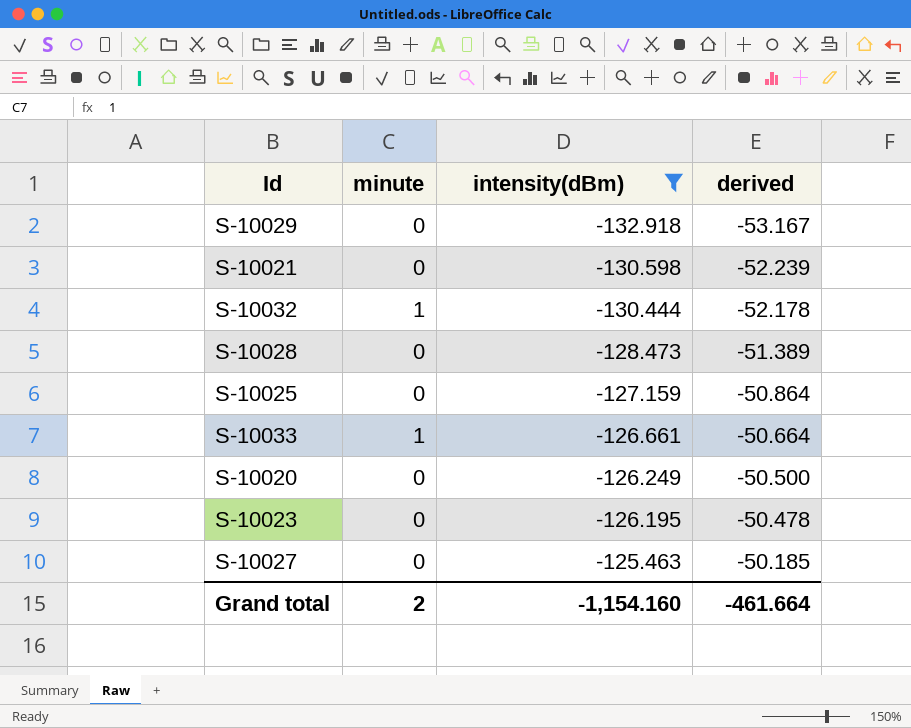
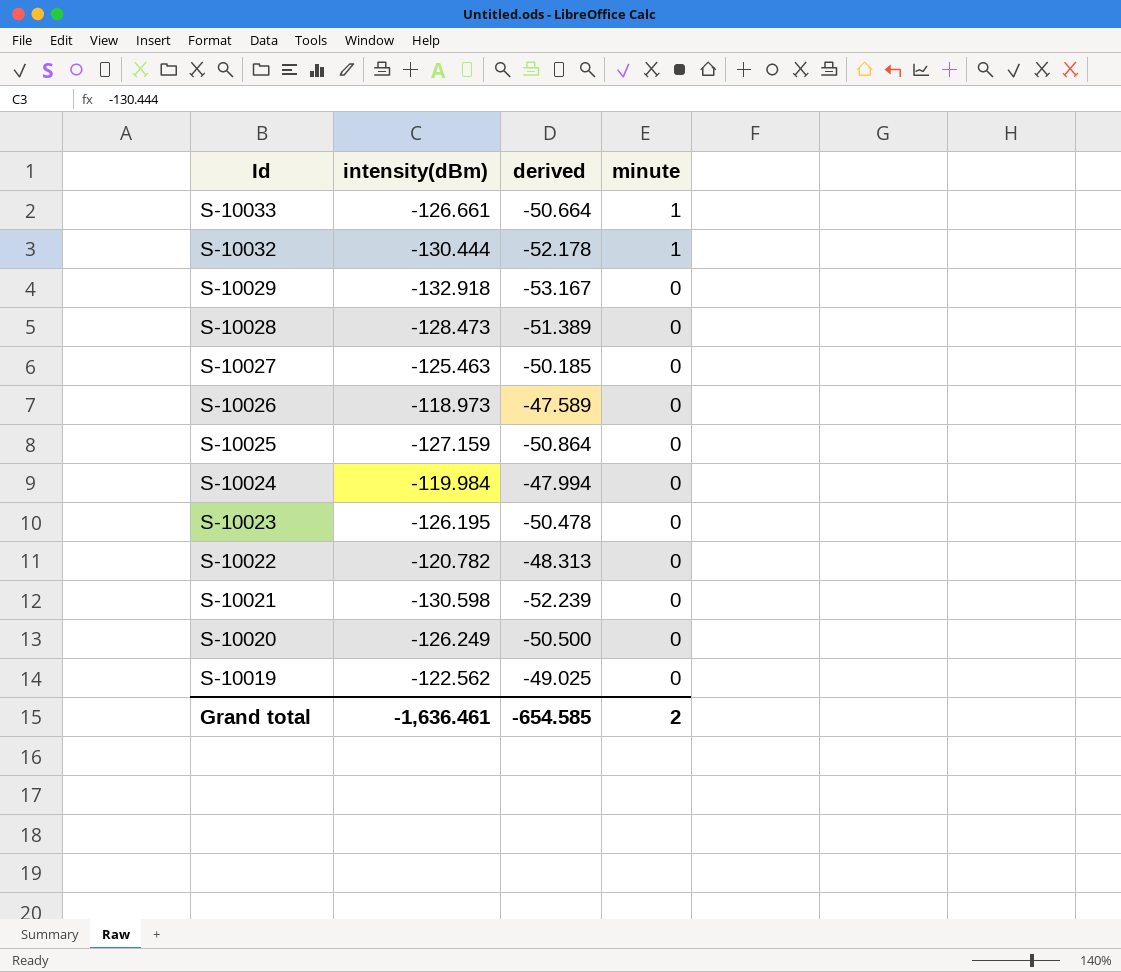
filter: intensity(dBm) <= -125.463 -> none
row order: intensity(dBm) ascending -> Id descending
column minute | position: 2 -> 4
Grand total | intensity(dBm): -1,154.160 -> -1,636.461
Grand total | derived: -461.664 -> -654.585

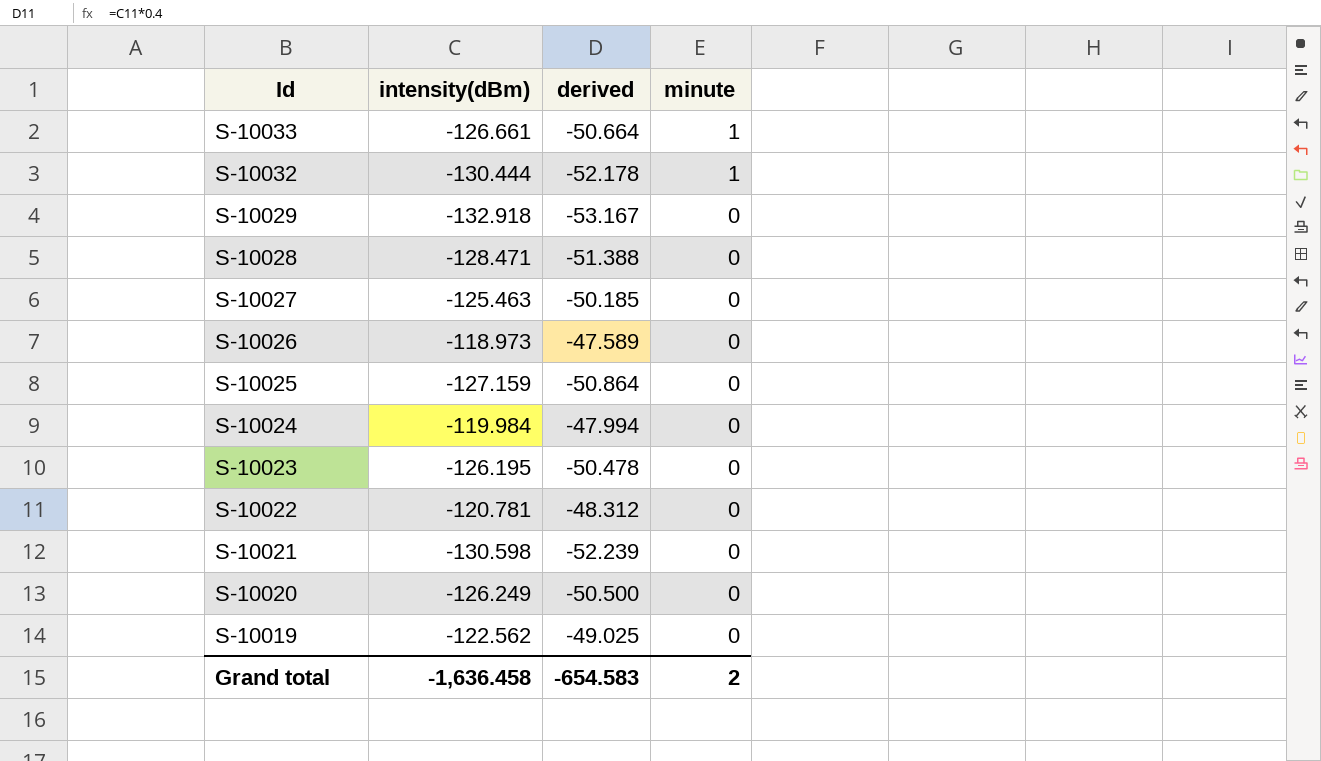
S-10028 | intensity(dBm): -128.473 -> -128.471
S-10028 | derived: -51.389 -> -51.388
S-10022 | intensity(dBm): -120.782 -> -120.781
S-10022 | derived: -48.313 -> -48.312
Grand total | intensity(dBm): -1,636.461 -> -1,636.458
Grand total | derived: -654.585 -> -654.583

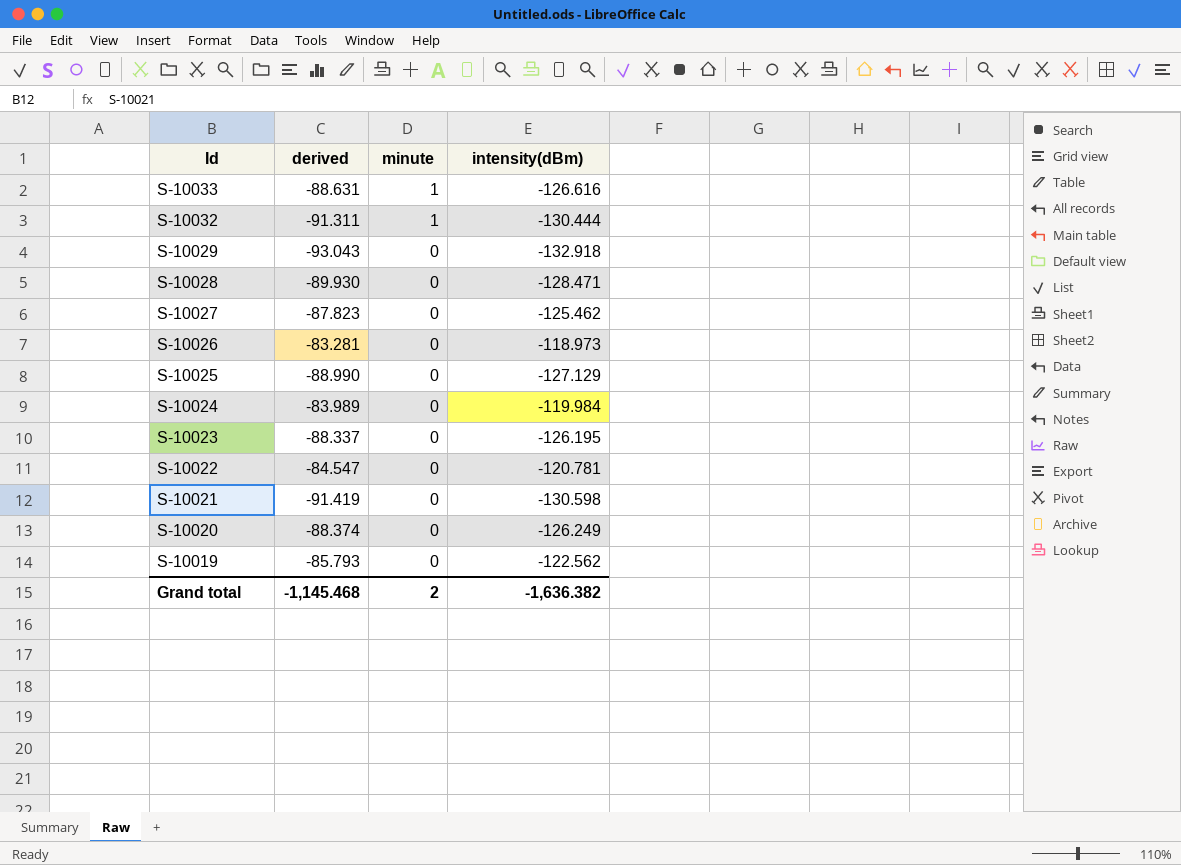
column derived | formula: [intensity(dBm)] * 0.4 -> [intensity(dBm)] * 0.7
column intensity(dBm) | position: 2 -> 4
S-10033 | intensity(dBm): -126.661 -> -126.616
S-10027 | intensity(dBm): -125.463 -> -125.462
S-10025 | intensity(dBm): -127.159 -> -127.129
Grand total | derived: -654.583 -> -1,145.468
Grand total | intensity(dBm): -1,636.458 -> -1,636.382

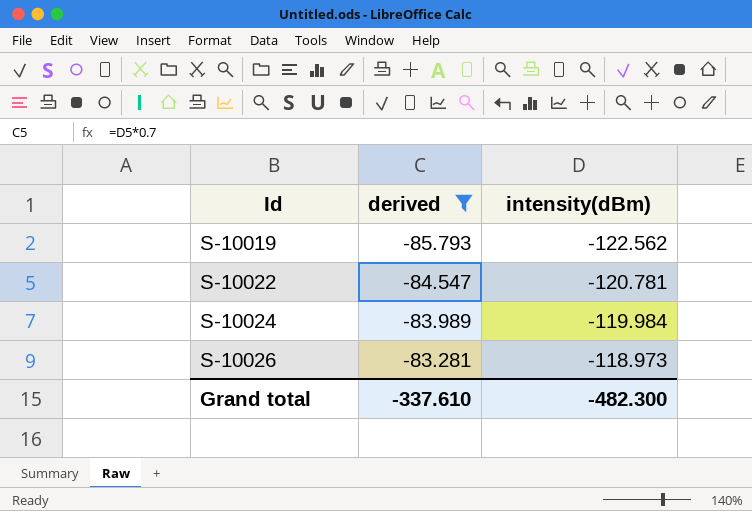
filter: none -> derived >= -85.793
row order: Id descending -> Id ascending
column minute | position: 3 -> none
Grand total | derived: -1,145.468 -> -337.610
Grand total | intensity(dBm): -1,636.382 -> -482.300

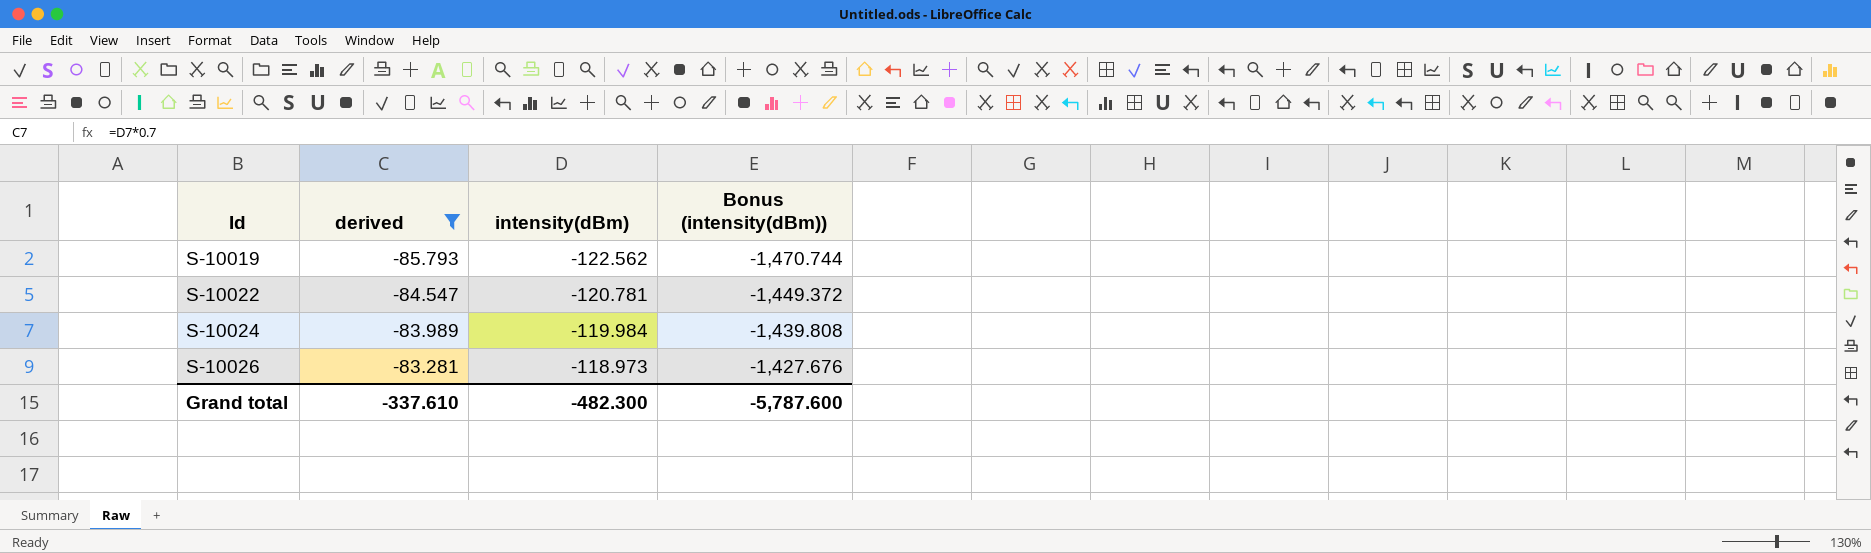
column Bonus (intensity(dBm)) | formula: none -> [intensity(dBm)] * 12

